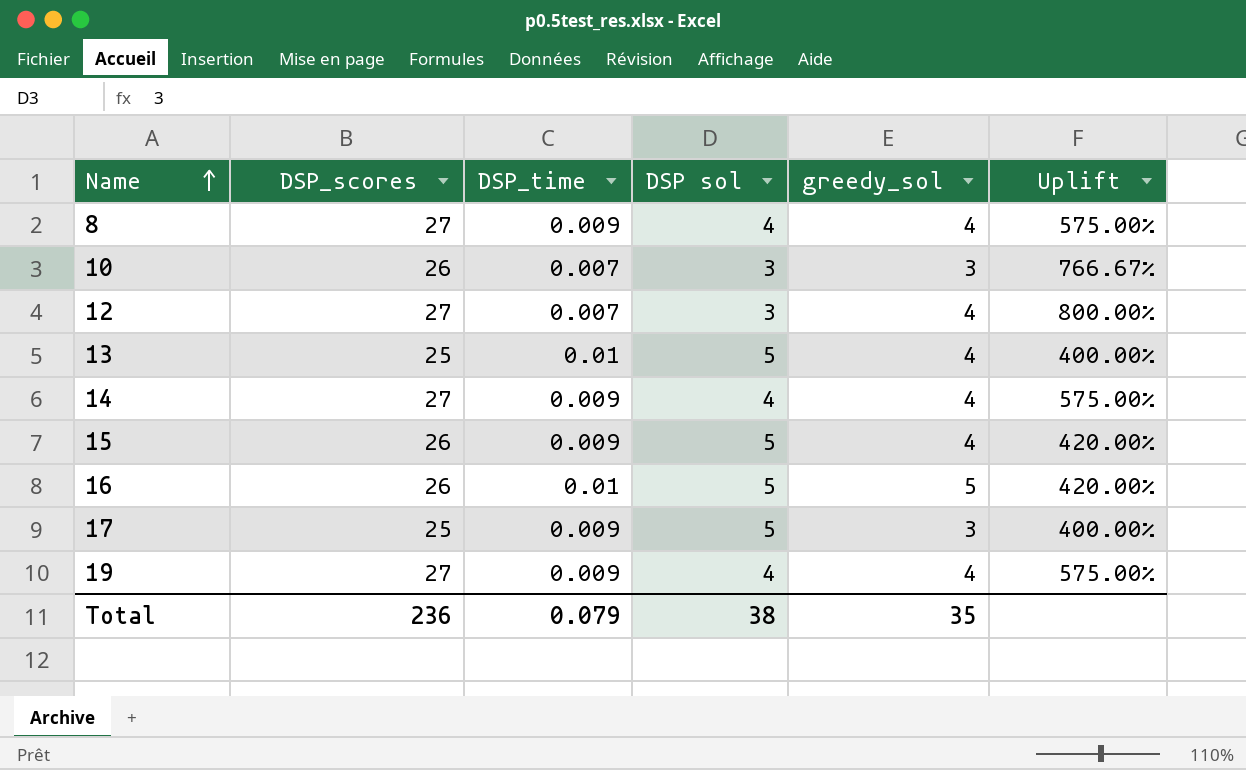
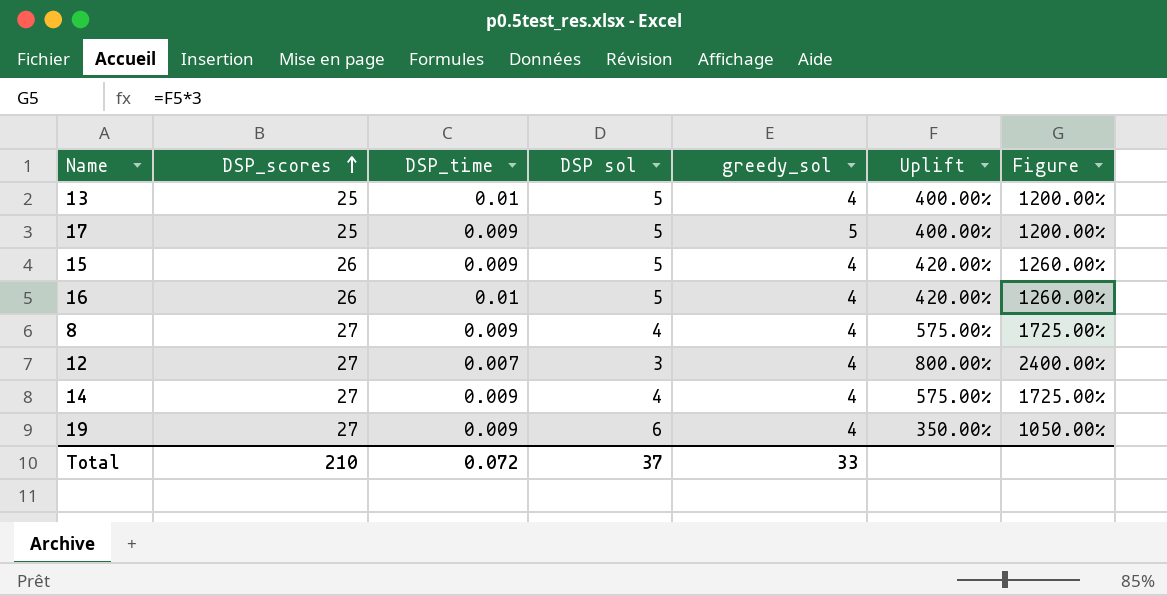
row order: Name ascending -> DSP_scores ascending
column Figure | formula: none -> [Uplift] * 3
row 10: 26 | 0.007 | 3 | 3 | 766.67% -> none
17 | greedy_sol: 3 -> 5
16 | greedy_sol: 5 -> 4
19 | DSP sol: 4 -> 6
19 | Uplift: 575.00% -> 350.00%
Total | DSP_scores: 236 -> 210
Total | DSP_time: 0.079 -> 0.072
Total | DSP sol: 38 -> 37
Total | greedy_sol: 35 -> 33

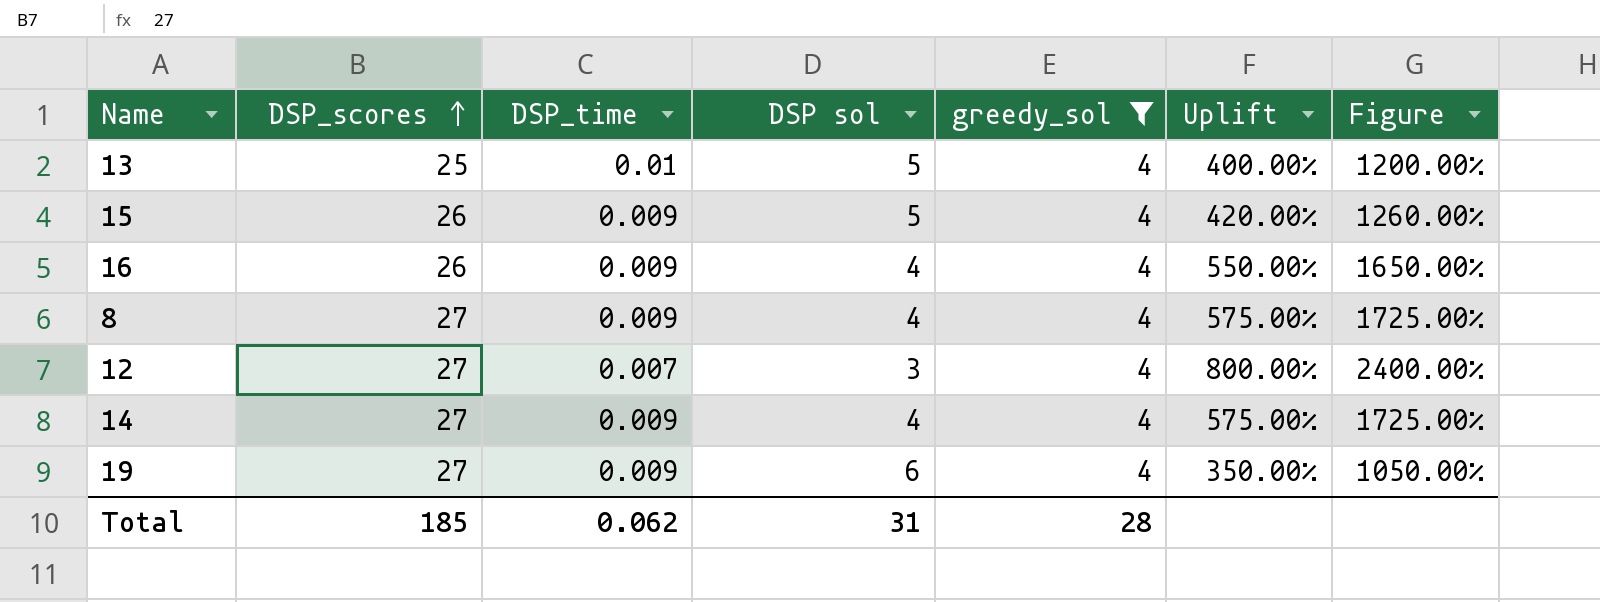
filter: none -> greedy_sol = 4
16 | DSP_time: 0.01 -> 0.009
16 | DSP sol: 5 -> 4
16 | Uplift: 420.00% -> 550.00%
16 | Figure: 1260.00% -> 1650.00%
Total | DSP_scores: 210 -> 185
Total | DSP_time: 0.072 -> 0.062
Total | DSP sol: 37 -> 31
Total | greedy_sol: 33 -> 28

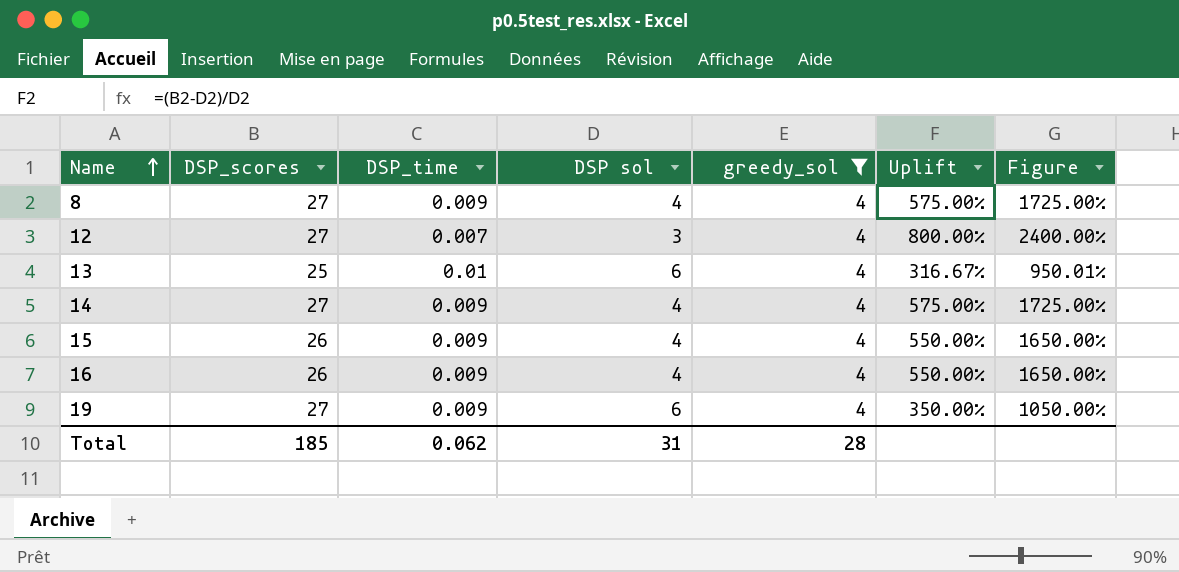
row order: DSP_scores ascending -> Name ascending
13 | DSP sol: 5 -> 6
13 | Uplift: 400.00% -> 316.67%
13 | Figure: 1200.00% -> 950.01%
15 | DSP sol: 5 -> 4
15 | Uplift: 420.00% -> 550.00%
15 | Figure: 1260.00% -> 1650.00%

